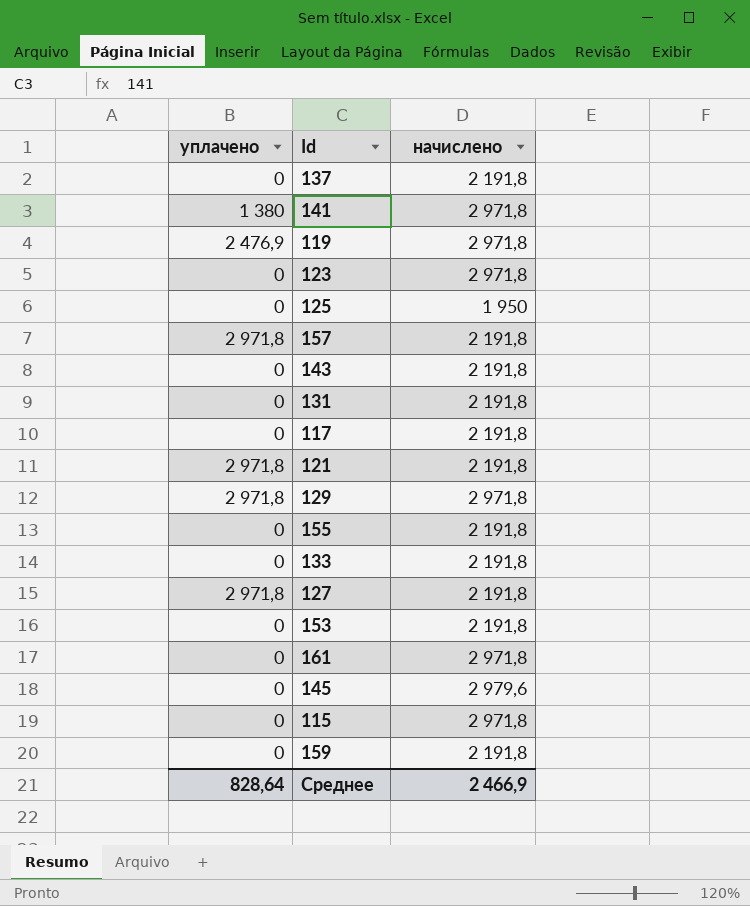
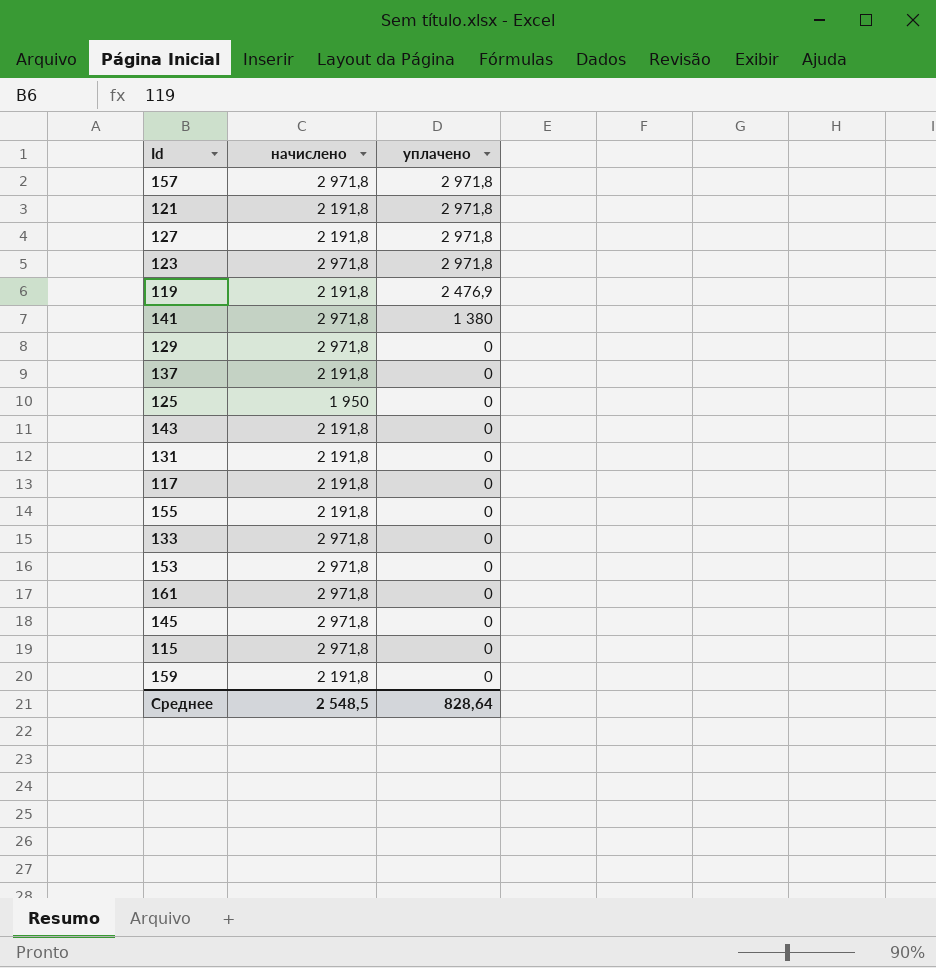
row order: none -> уплачено descending
column уплачено | position: 1 -> 3
157 | начислено: 2 191,8 -> 2 971,8
123 | уплачено: 0 -> 2 971,8
119 | начислено: 2 971,8 -> 2 191,8
129 | уплачено: 2 971,8 -> 0
133 | начислено: 2 191,8 -> 2 971,8
153 | начислено: 2 191,8 -> 2 971,8
145 | начислено: 2 979,6 -> 2 971,8
Среднее | начислено: 2 466,9 -> 2 548,5

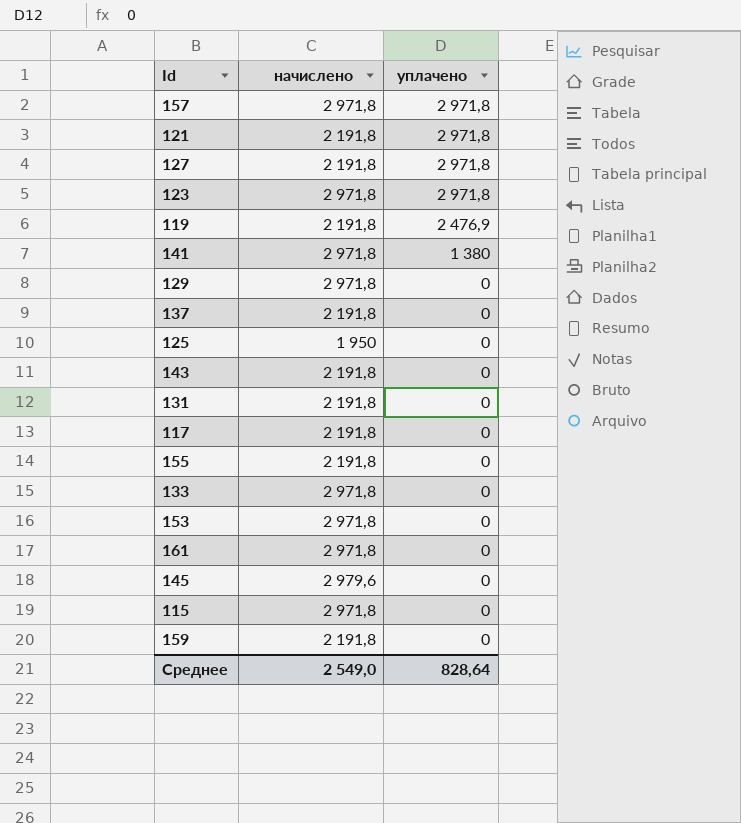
145 | начислено: 2 971,8 -> 2 979,6
Среднее | начислено: 2 548,5 -> 2 549,0

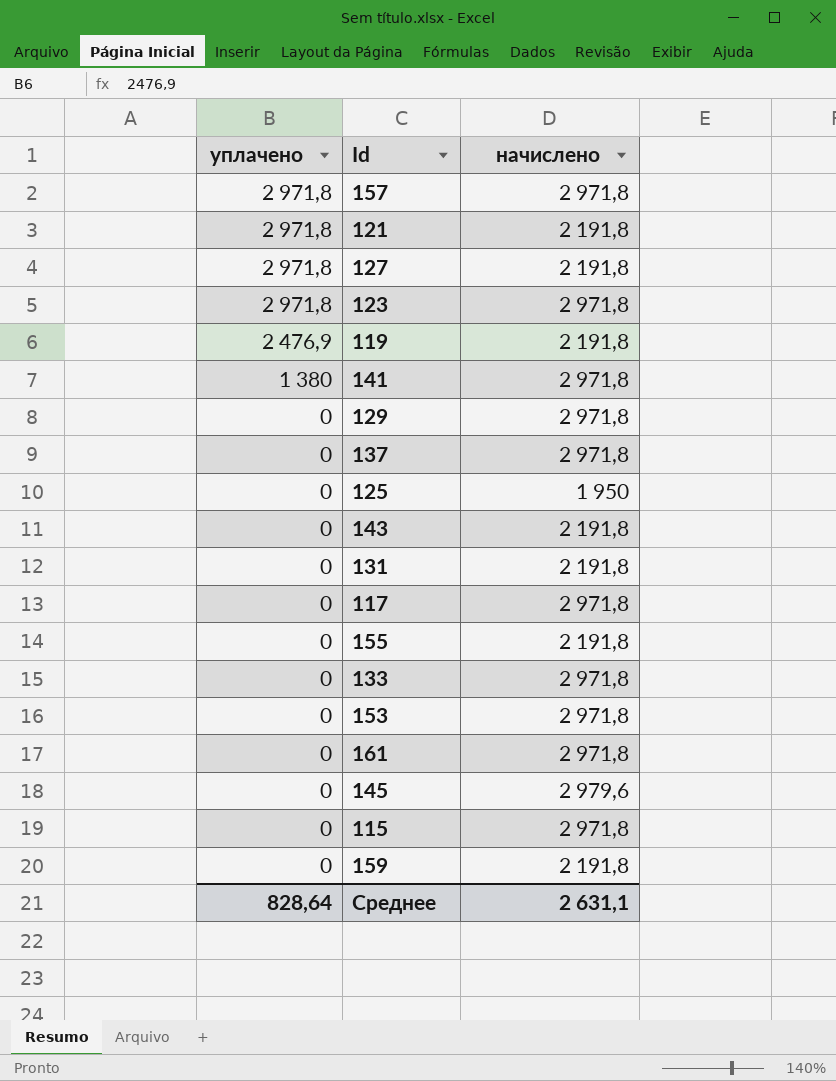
column уплачено | position: 3 -> 1
137 | начислено: 2 191,8 -> 2 971,8
117 | начислено: 2 191,8 -> 2 971,8
Среднее | начислено: 2 549,0 -> 2 631,1

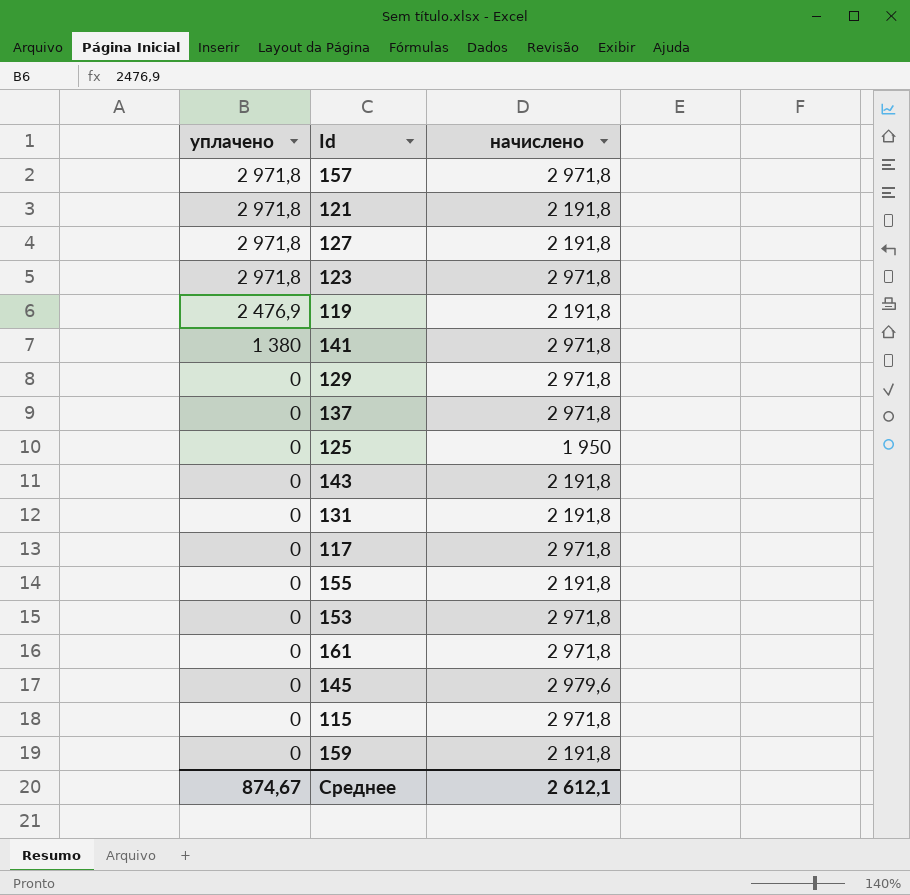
row 133: 0 | 2 971,8 -> none
Среднее | уплачено: 828,64 -> 874,67
Среднее | начислено: 2 631,1 -> 2 612,1

